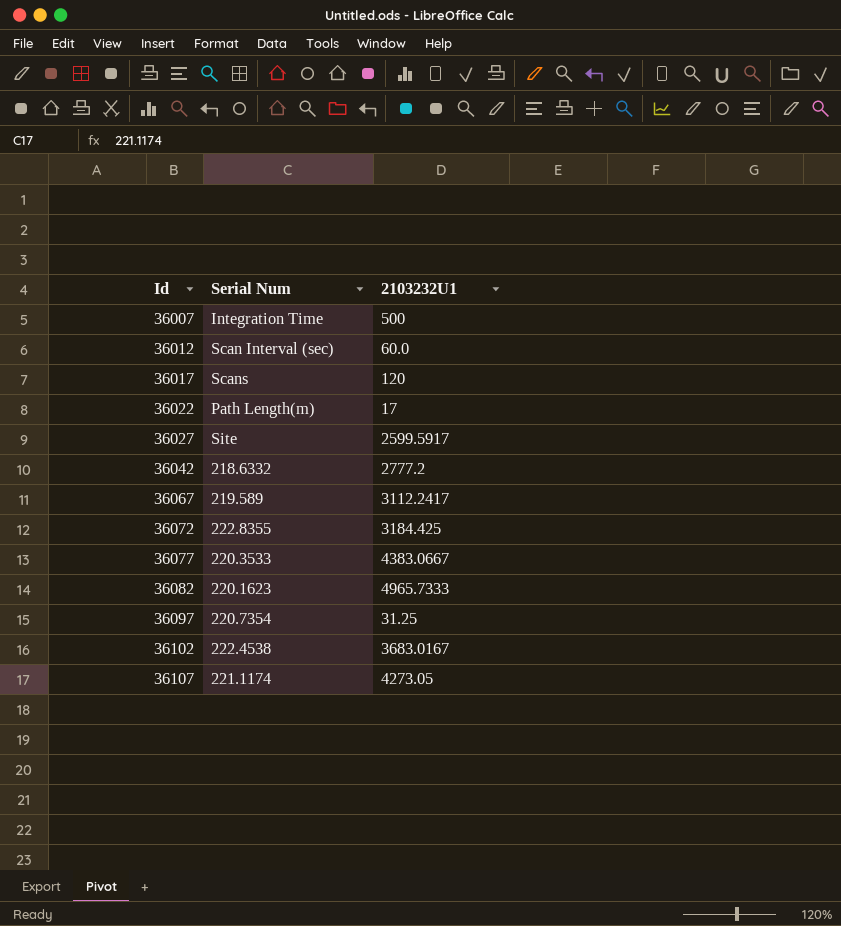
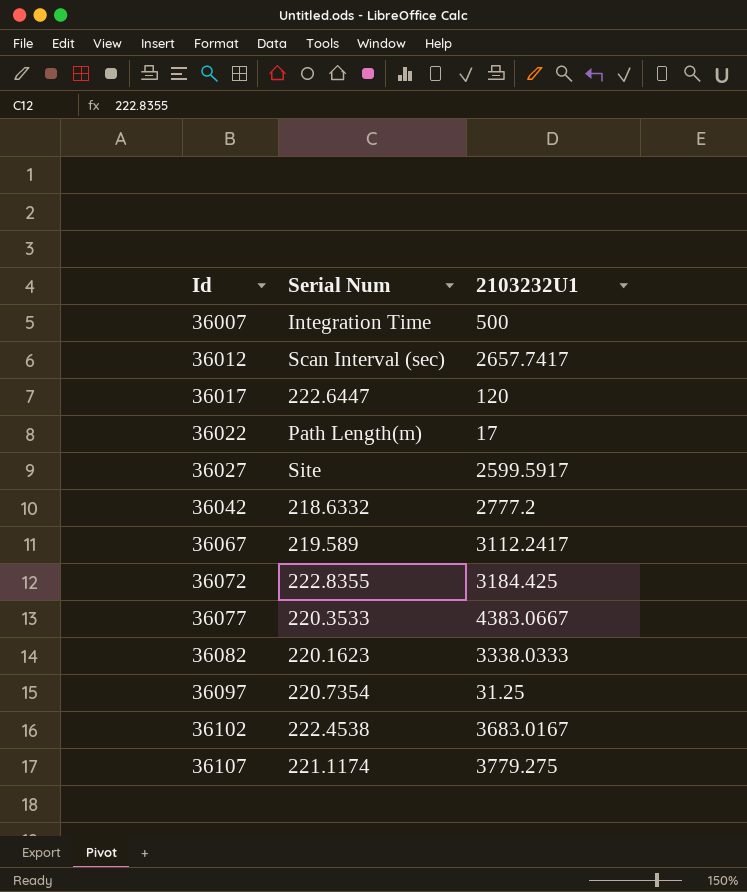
36012 | 2103232U1: 60.0 -> 2657.7417
36017 | Serial Num: Scans -> 222.6447
36082 | 2103232U1: 4965.7333 -> 3338.0333
36107 | 2103232U1: 4273.05 -> 3779.275

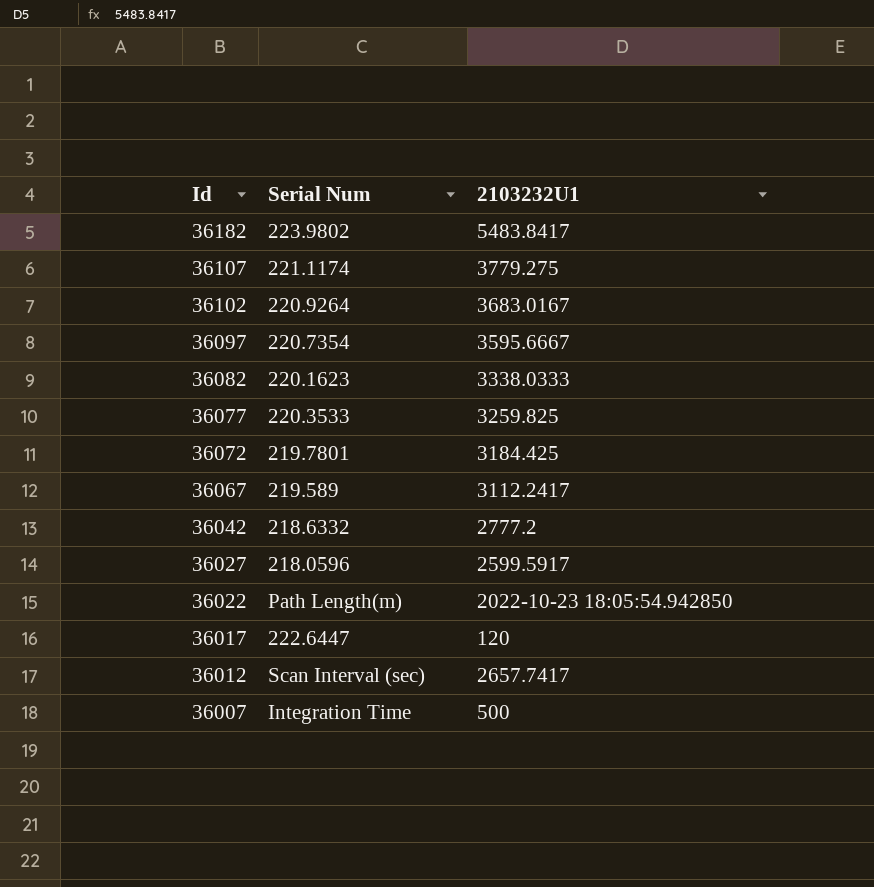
row order: Id ascending -> Id descending
row 36182: none -> 223.9802 | 5483.8417
36102 | Serial Num: 222.4538 -> 220.9264
36097 | 2103232U1: 31.25 -> 3595.6667
36077 | 2103232U1: 4383.0667 -> 3259.825
36072 | Serial Num: 222.8355 -> 219.7801
36027 | Serial Num: Site -> 218.0596
36022 | 2103232U1: 17 -> 2022-10-23 18:05:54.942850

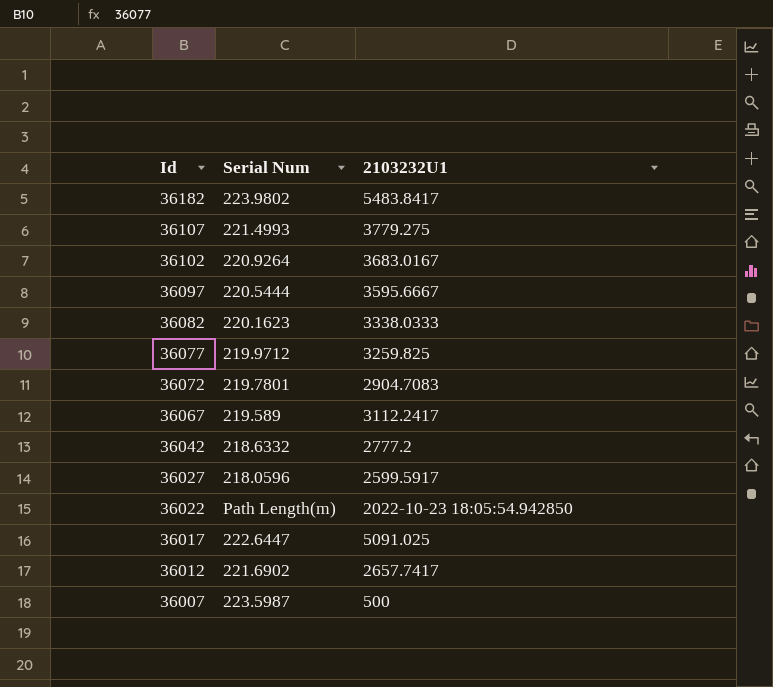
36107 | Serial Num: 221.1174 -> 221.4993
36097 | Serial Num: 220.7354 -> 220.5444
36077 | Serial Num: 220.3533 -> 219.9712
36072 | 2103232U1: 3184.425 -> 2904.7083
36017 | 2103232U1: 120 -> 5091.025
36012 | Serial Num: Scan Interval (sec) -> 221.6902
36007 | Serial Num: Integration Time -> 223.5987

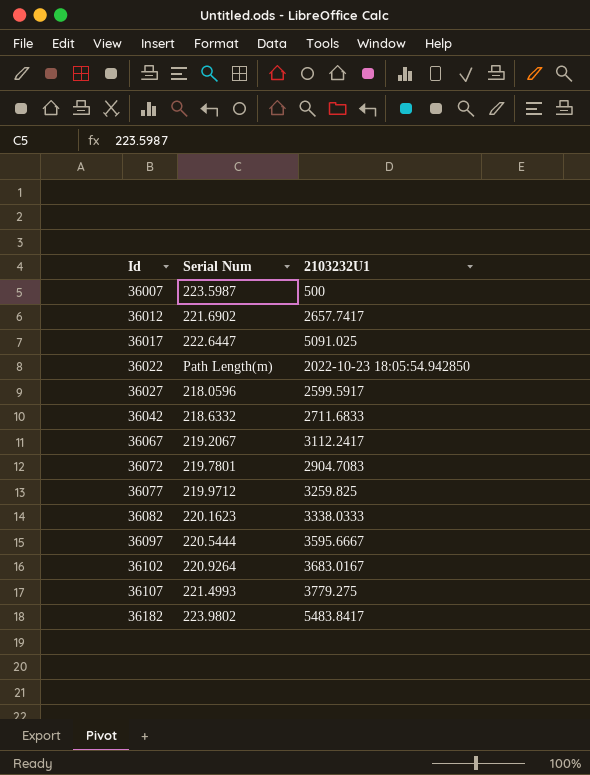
row order: Id descending -> Id ascending
36042 | 2103232U1: 2777.2 -> 2711.6833
36067 | Serial Num: 219.589 -> 219.2067

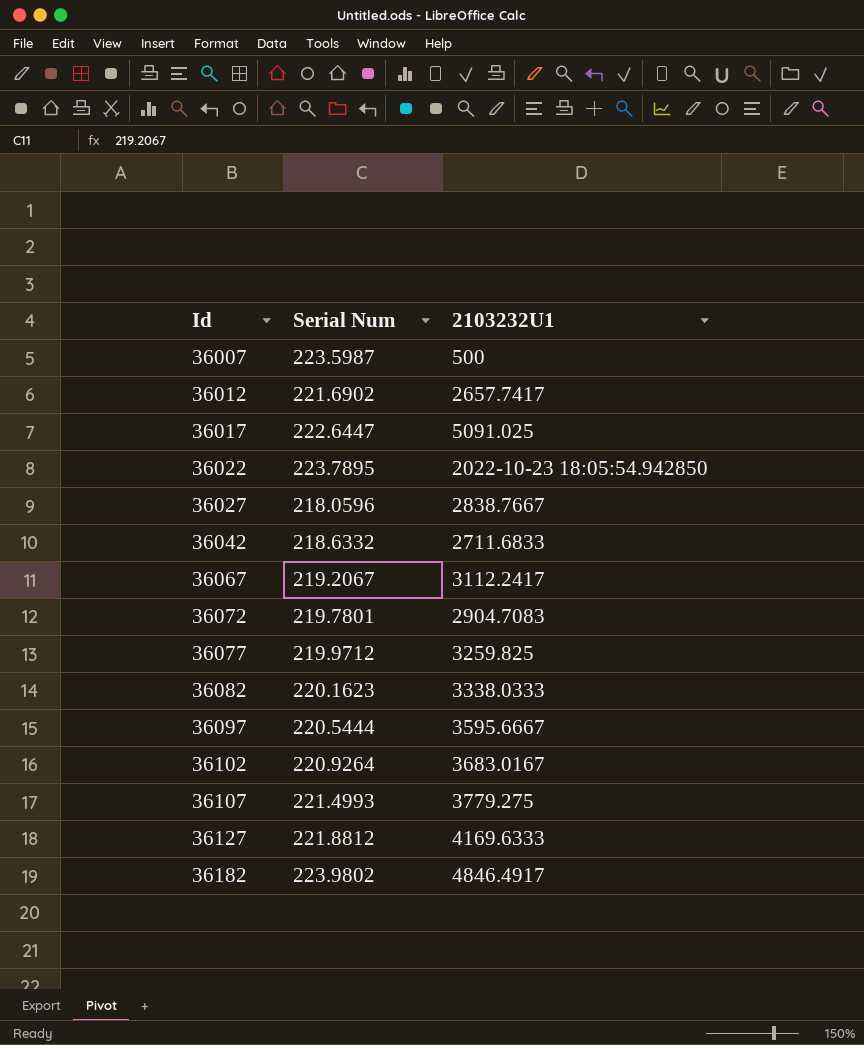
36022 | Serial Num: Path Length(m) -> 223.7895
36027 | 2103232U1: 2599.5917 -> 2838.7667
row 36127: none -> 221.8812 | 4169.6333
36182 | 2103232U1: 5483.8417 -> 4846.4917

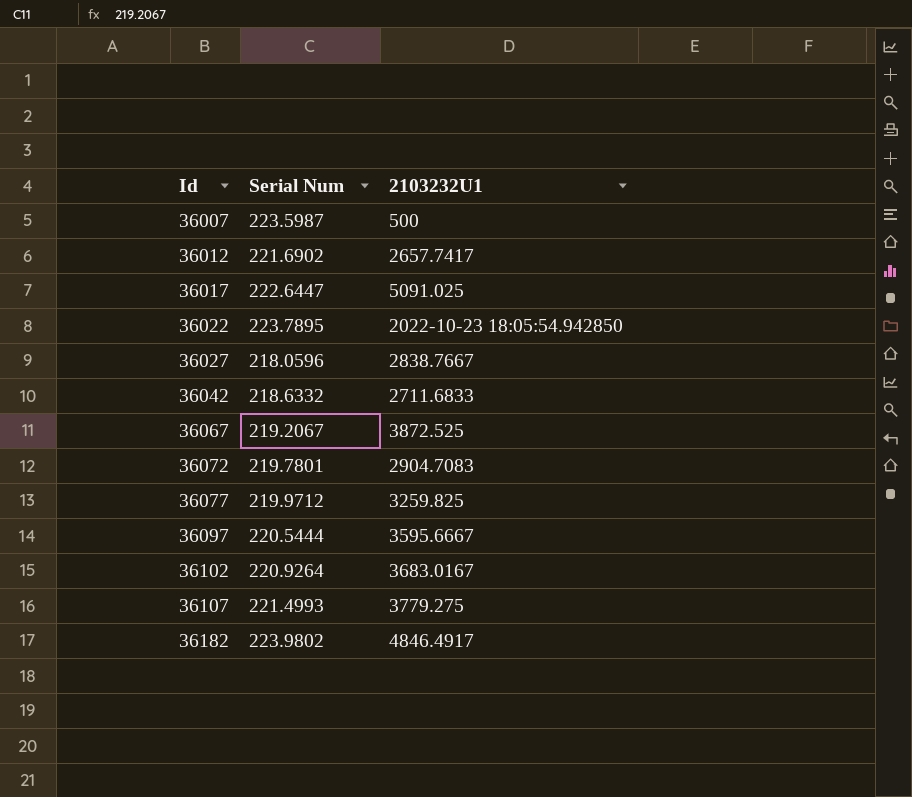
row 36082: 220.1623 | 3338.0333 -> none
row 36127: 221.8812 | 4169.6333 -> none
36067 | 2103232U1: 3112.2417 -> 3872.525

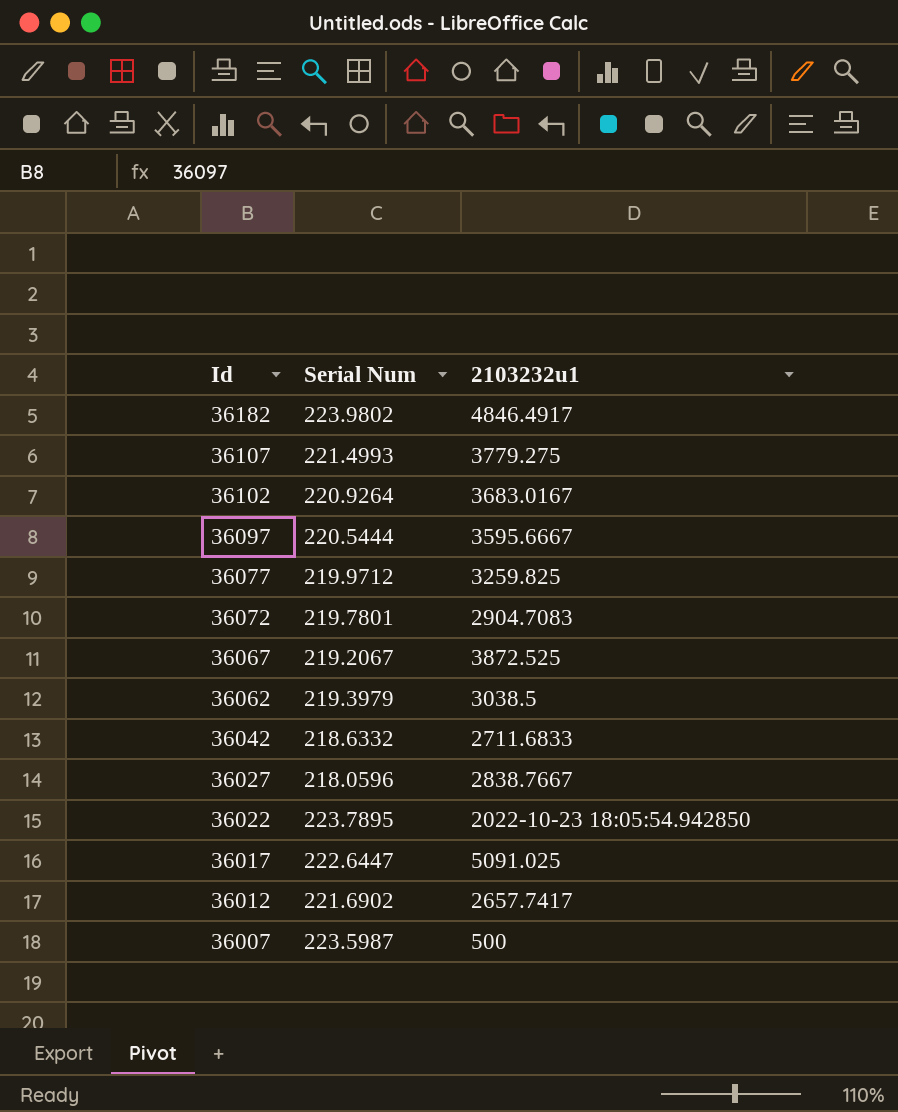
row order: Id ascending -> Id descending
column name: 2103232U1 -> 2103232u1
row 36062: none -> 219.3979 | 3038.5

